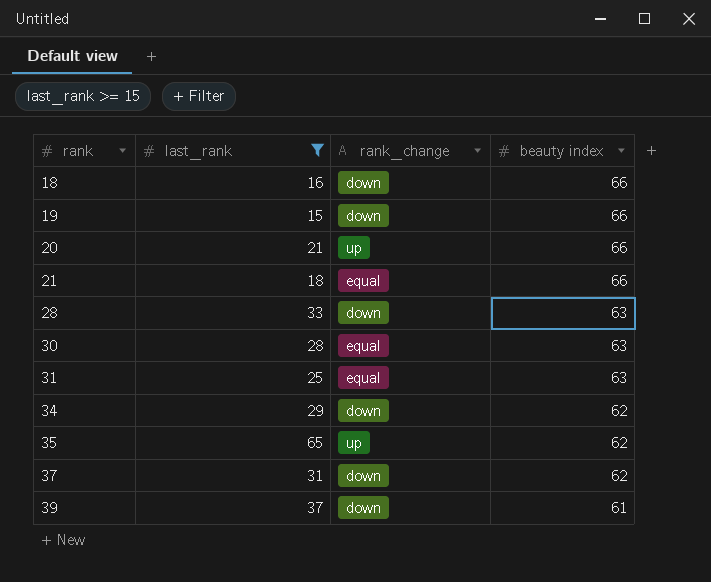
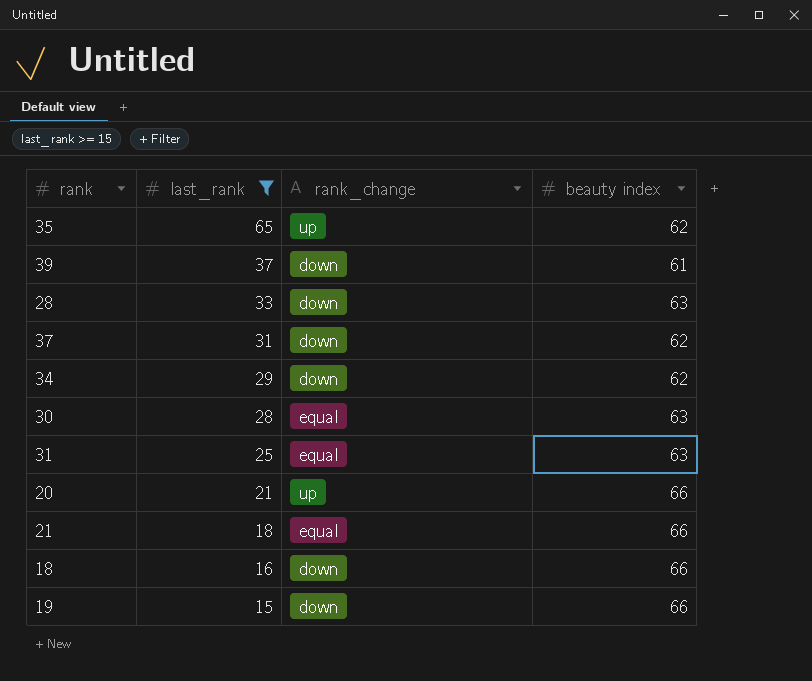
row order: rank ascending -> last_rank descending

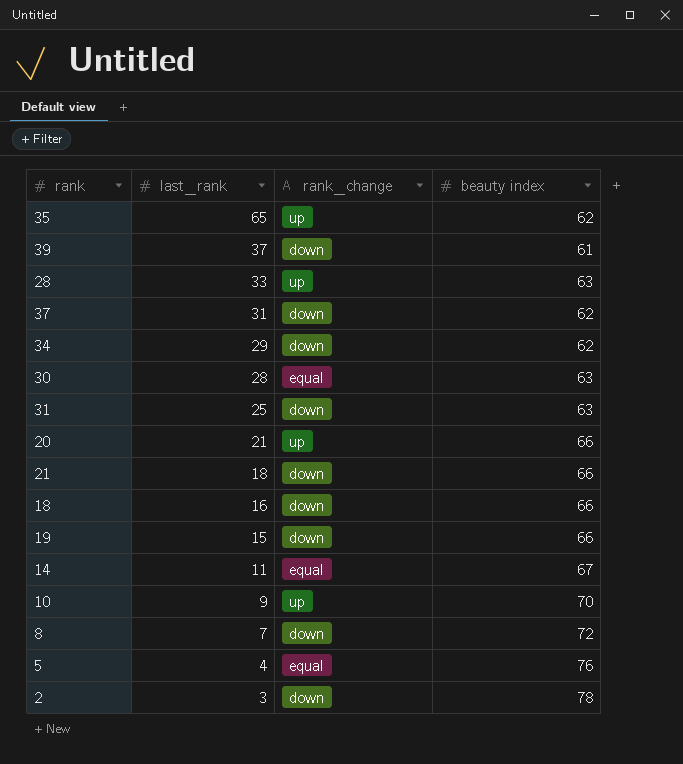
filter: last_rank >= 15 -> none
28 | rank_change: down -> up
31 | rank_change: equal -> down
21 | rank_change: equal -> down

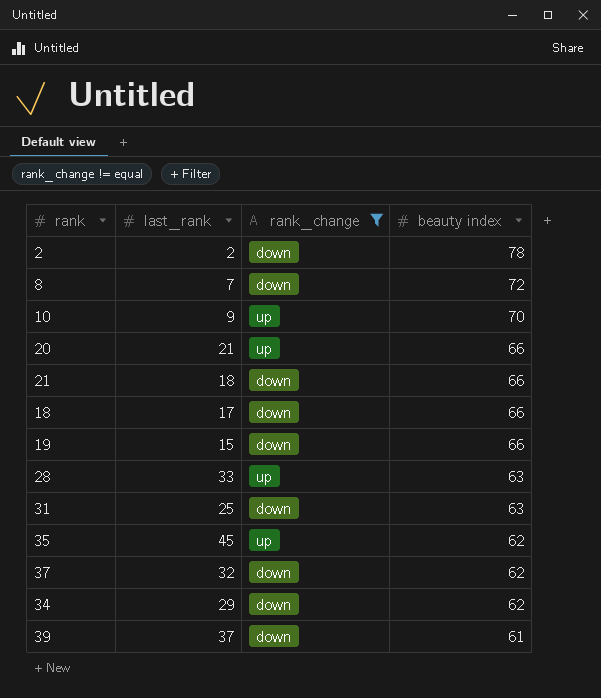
filter: none -> rank_change != equal
row order: last_rank descending -> beauty index descending
2 | last_rank: 3 -> 2
18 | last_rank: 16 -> 17
35 | last_rank: 65 -> 45
37 | last_rank: 31 -> 32

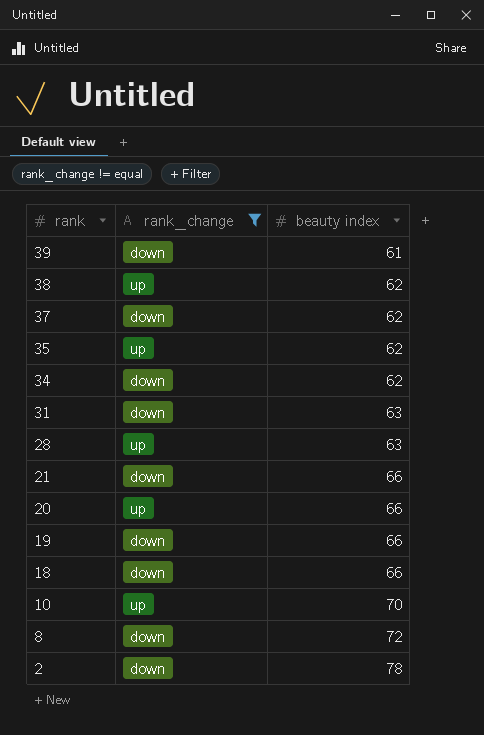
row order: beauty index descending -> rank descending
column last_rank | position: 2 -> none
row 38: none -> up | 62

